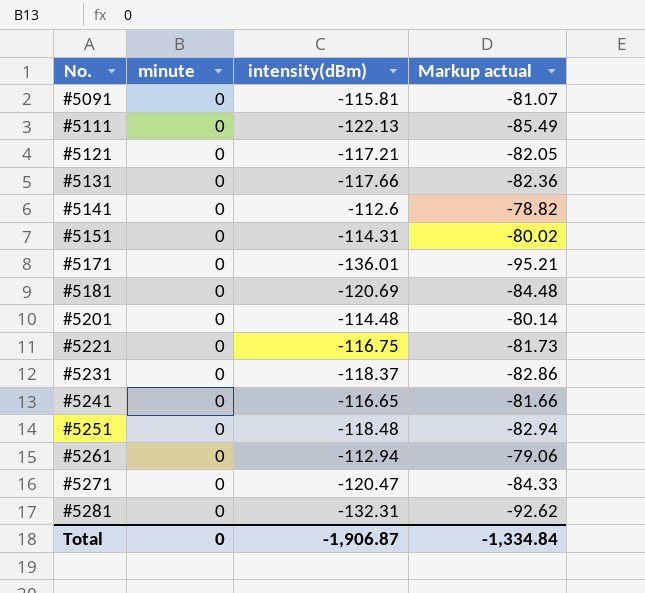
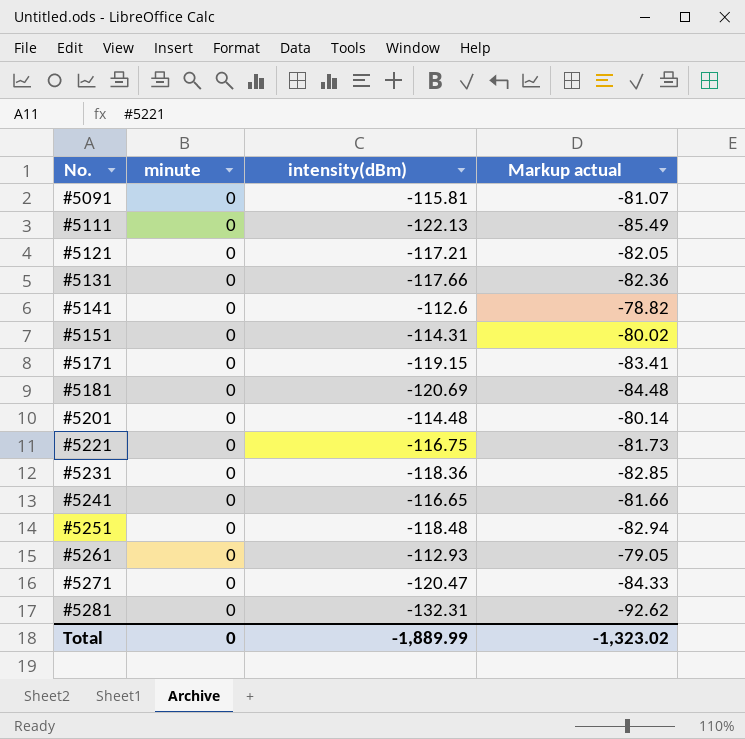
#5171 | intensity(dBm): -136.01 -> -119.15
#5171 | Markup actual: -95.21 -> -83.41
#5231 | intensity(dBm): -118.37 -> -118.36
#5231 | Markup actual: -82.86 -> -82.85
#5261 | intensity(dBm): -112.94 -> -112.93
#5261 | Markup actual: -79.06 -> -79.05
Total | intensity(dBm): -1,906.87 -> -1,889.99
Total | Markup actual: -1,334.84 -> -1,323.02

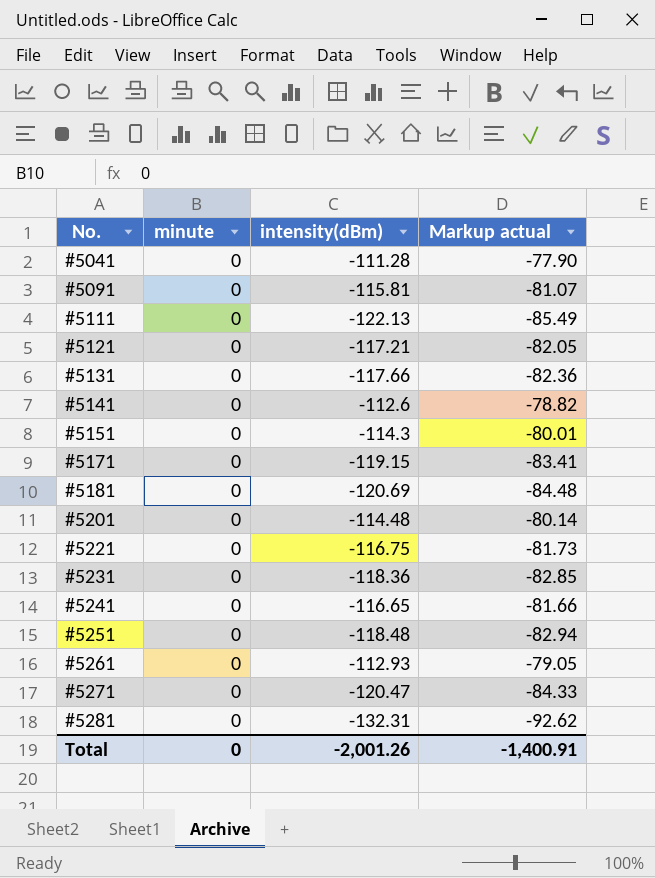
row #5041: none -> 0 | -111.28 | -77.90
#5151 | intensity(dBm): -114.31 -> -114.3
#5151 | Markup actual: -80.02 -> -80.01
Total | intensity(dBm): -1,889.99 -> -2,001.26
Total | Markup actual: -1,323.02 -> -1,400.91

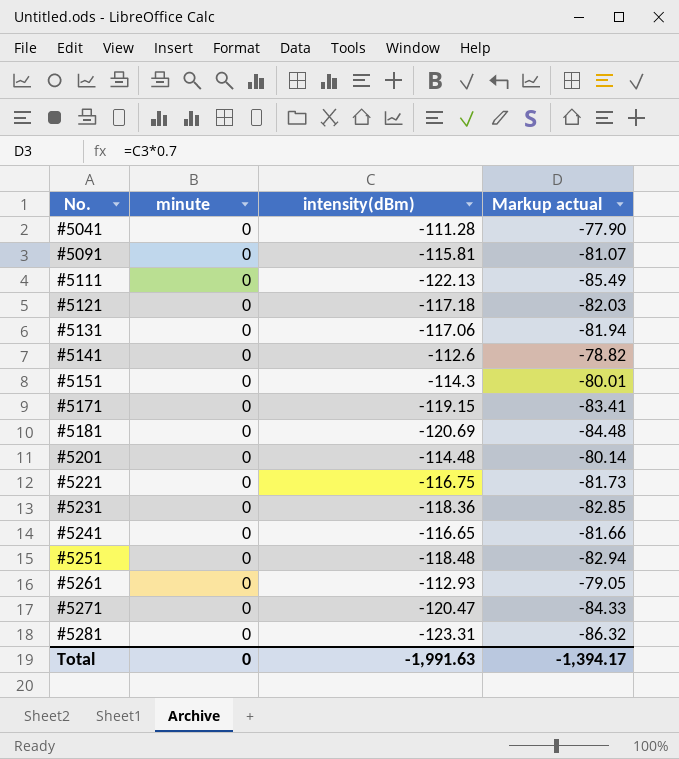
#5121 | intensity(dBm): -117.21 -> -117.18
#5121 | Markup actual: -82.05 -> -82.03
#5131 | intensity(dBm): -117.66 -> -117.06
#5131 | Markup actual: -82.36 -> -81.94
#5281 | intensity(dBm): -132.31 -> -123.31
#5281 | Markup actual: -92.62 -> -86.32
Total | intensity(dBm): -2,001.26 -> -1,991.63
Total | Markup actual: -1,400.91 -> -1,394.17

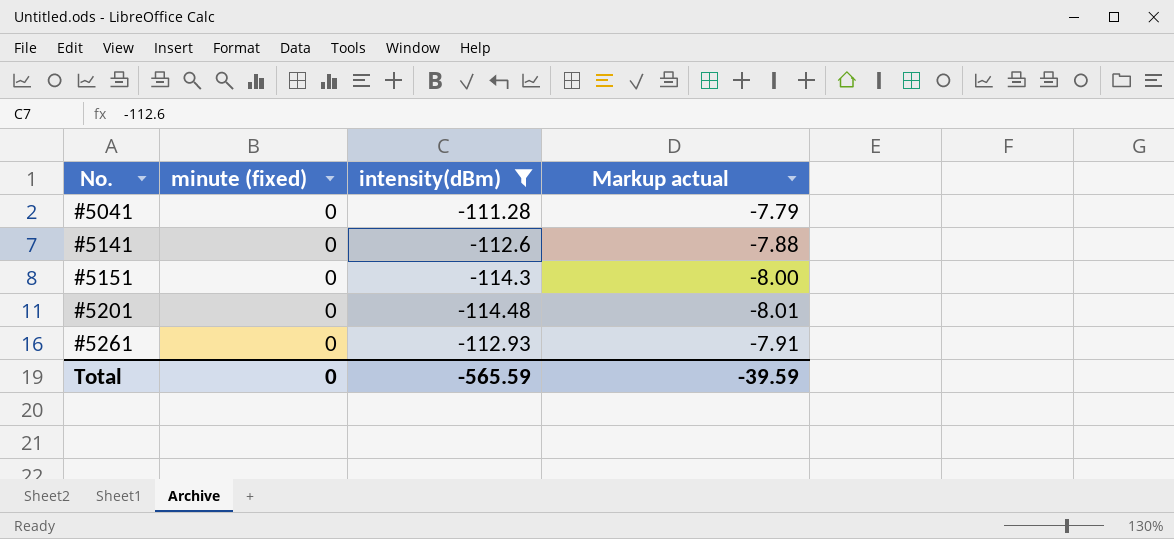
filter: none -> intensity(dBm) >= -114.48
column name: minute -> minute (fixed)
column Markup actual | formula: [intensity(dBm)] * 0.7 -> [intensity(dBm)] * 0.07
Total | intensity(dBm): -1,991.63 -> -565.59
Total | Markup actual: -1,394.17 -> -39.59

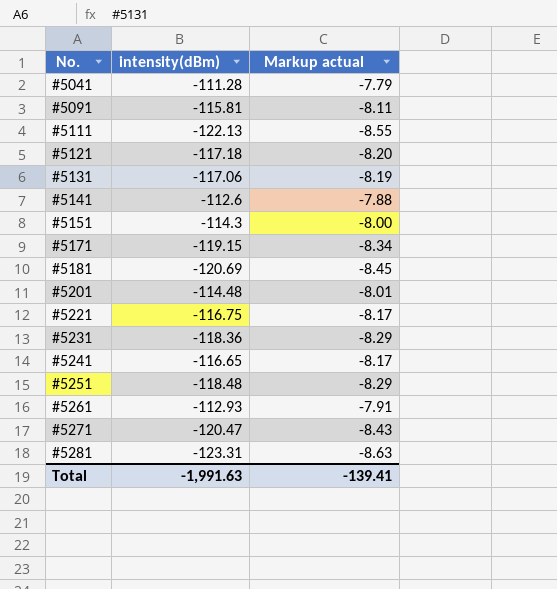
filter: intensity(dBm) >= -114.48 -> none
column minute (fixed) | position: 2 -> none
Total | intensity(dBm): -565.59 -> -1,991.63
Total | Markup actual: -39.59 -> -139.41

